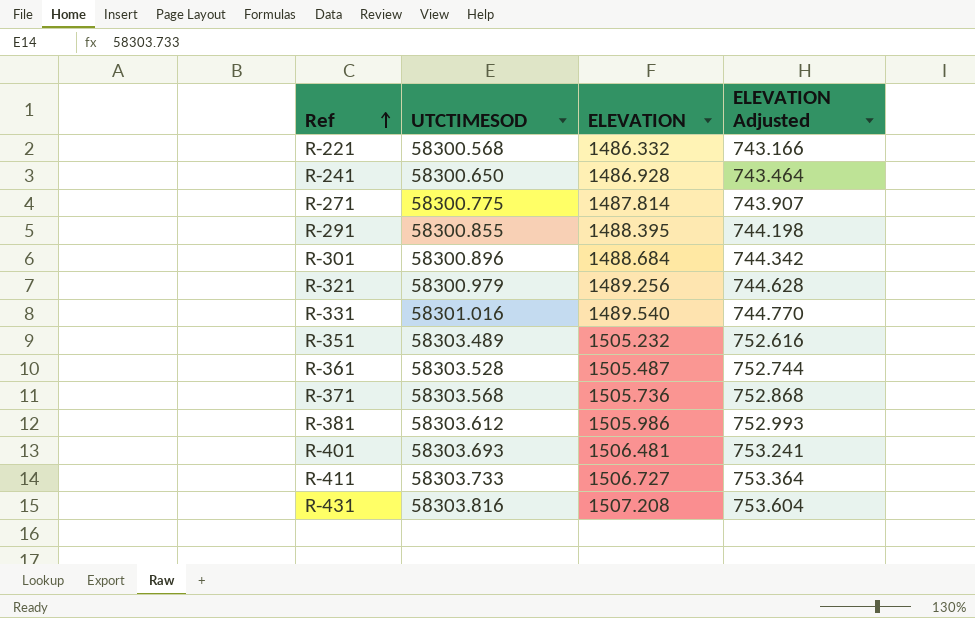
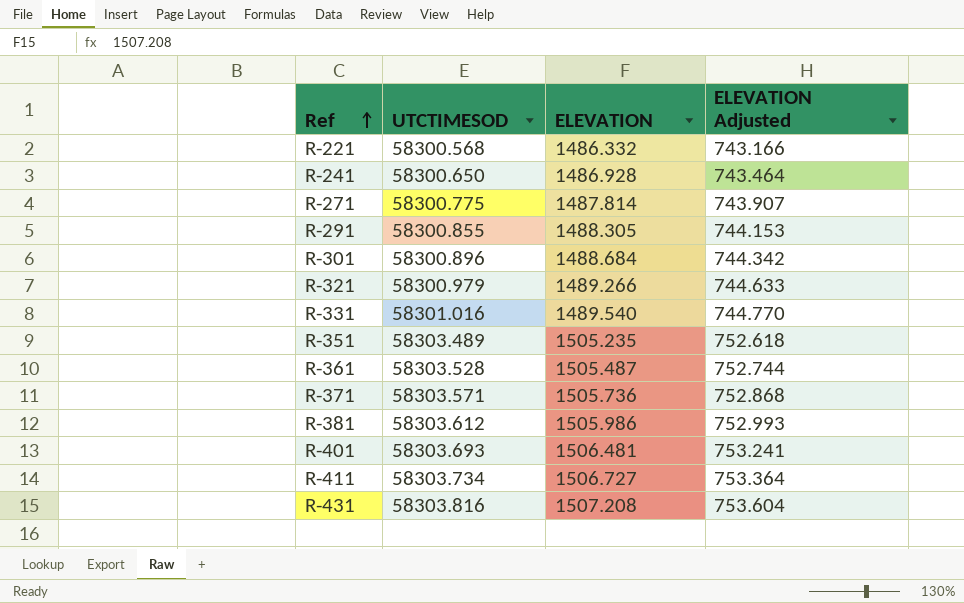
R-291 | ELEVATION: 1488.395 -> 1488.305
R-291 | ELEVATION Adjusted: 744.198 -> 744.153
R-321 | ELEVATION: 1489.256 -> 1489.266
R-321 | ELEVATION Adjusted: 744.628 -> 744.633
R-351 | ELEVATION: 1505.232 -> 1505.235
R-351 | ELEVATION Adjusted: 752.616 -> 752.618
R-371 | UTCTIMESOD: 58303.568 -> 58303.571
R-411 | UTCTIMESOD: 58303.733 -> 58303.734

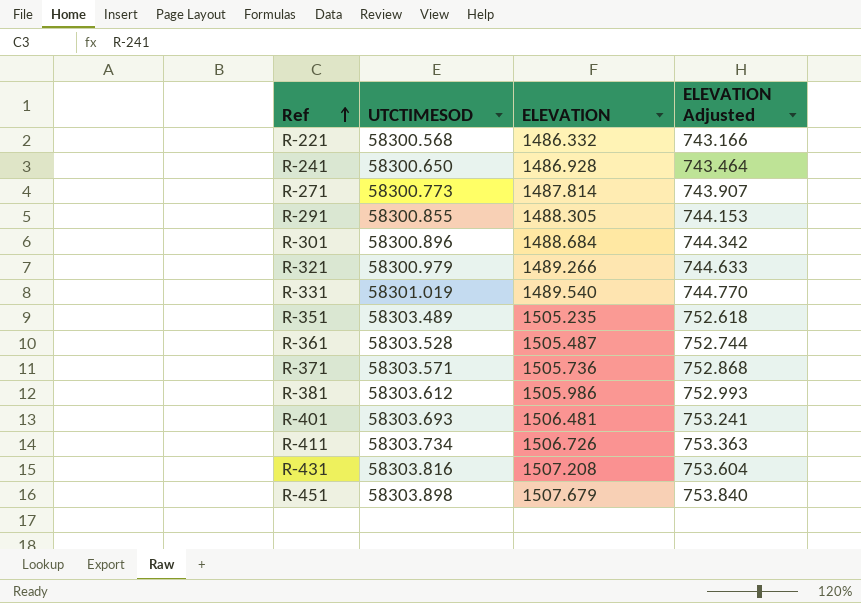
R-271 | UTCTIMESOD: 58300.775 -> 58300.773
R-331 | UTCTIMESOD: 58301.016 -> 58301.019
R-411 | ELEVATION: 1506.727 -> 1506.726
R-411 | ELEVATION Adjusted: 753.364 -> 753.363
row R-451: none -> 58303.898 | 1507.679 | 753.840

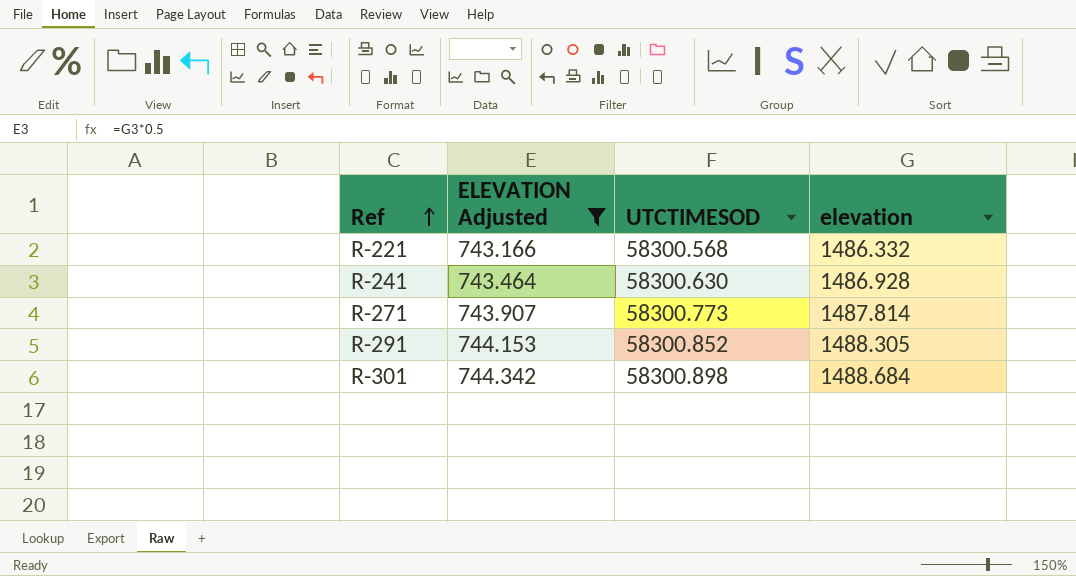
filter: none -> ELEVATION Adjusted <= 744.342
column ELEVATION Adjusted | position: 4 -> 2
column name: ELEVATION -> elevation
R-241 | UTCTIMESOD: 58300.650 -> 58300.630
R-291 | UTCTIMESOD: 58300.855 -> 58300.852
R-301 | UTCTIMESOD: 58300.896 -> 58300.898

